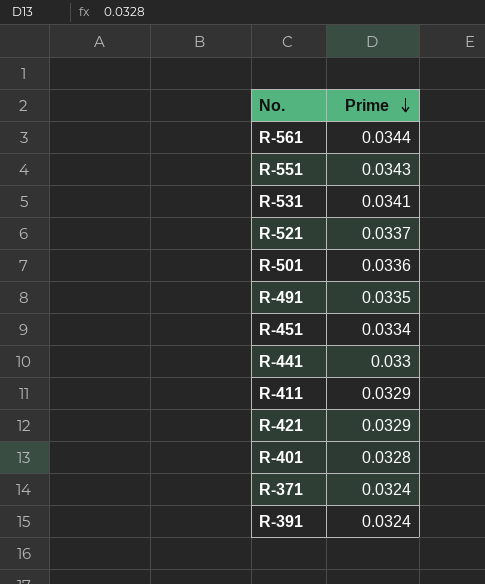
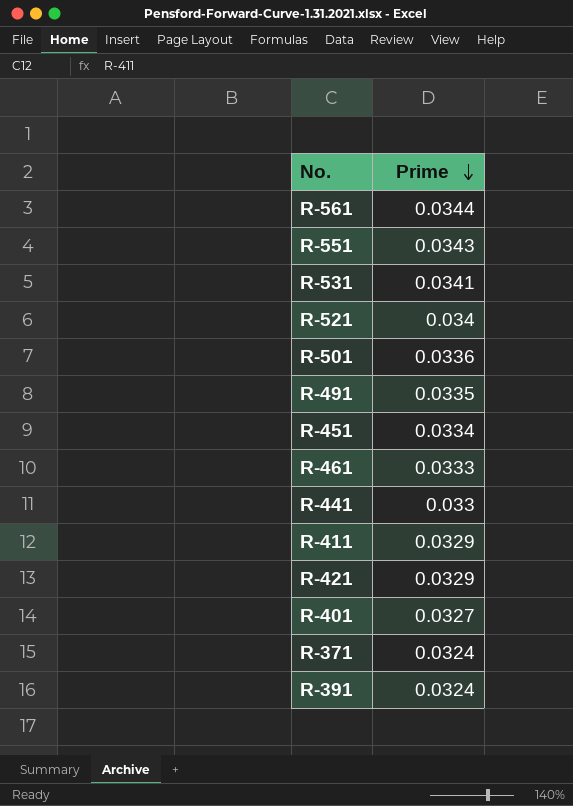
R-521 | Prime: 0.0337 -> 0.034
row R-461: none -> 0.0333
R-401 | Prime: 0.0328 -> 0.0327

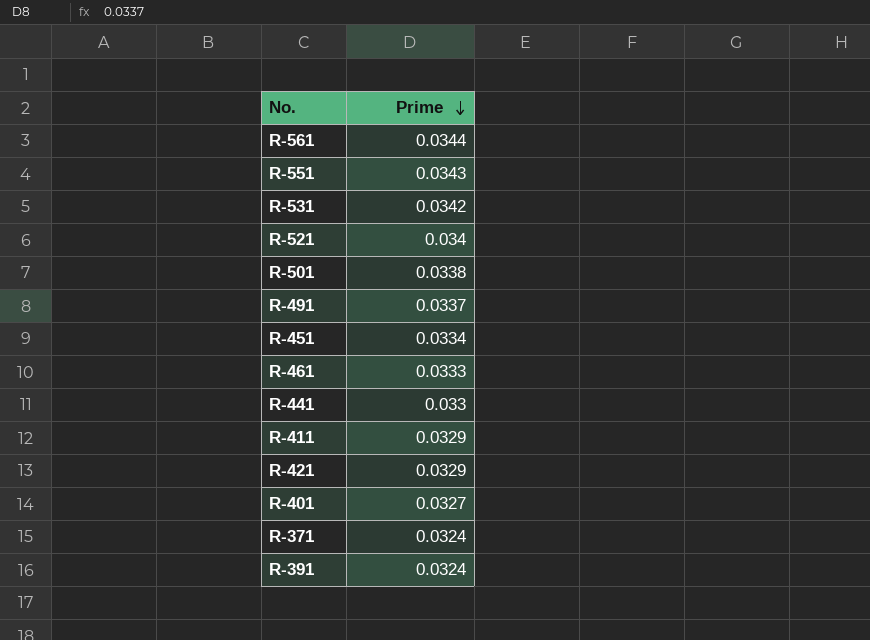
R-531 | Prime: 0.0341 -> 0.0342
R-501 | Prime: 0.0336 -> 0.0338
R-491 | Prime: 0.0335 -> 0.0337

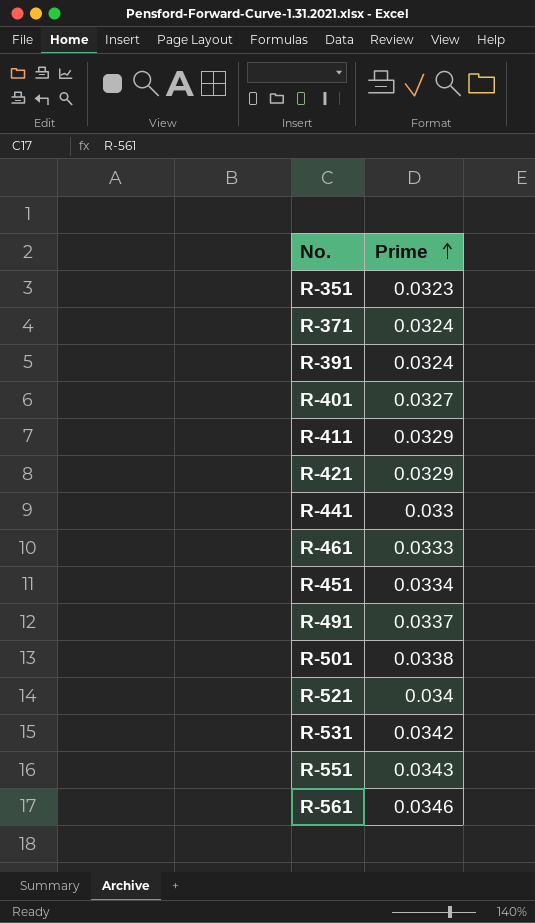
row order: Prime descending -> Prime ascending
row R-351: none -> 0.0323
R-561 | Prime: 0.0344 -> 0.0346

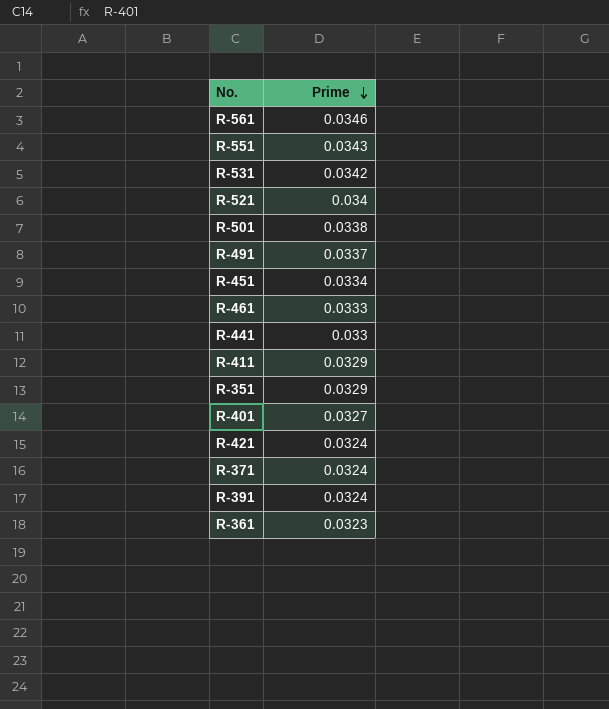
row order: Prime ascending -> Prime descending
R-351 | Prime: 0.0323 -> 0.0329
R-421 | Prime: 0.0329 -> 0.0324
row R-361: none -> 0.0323

